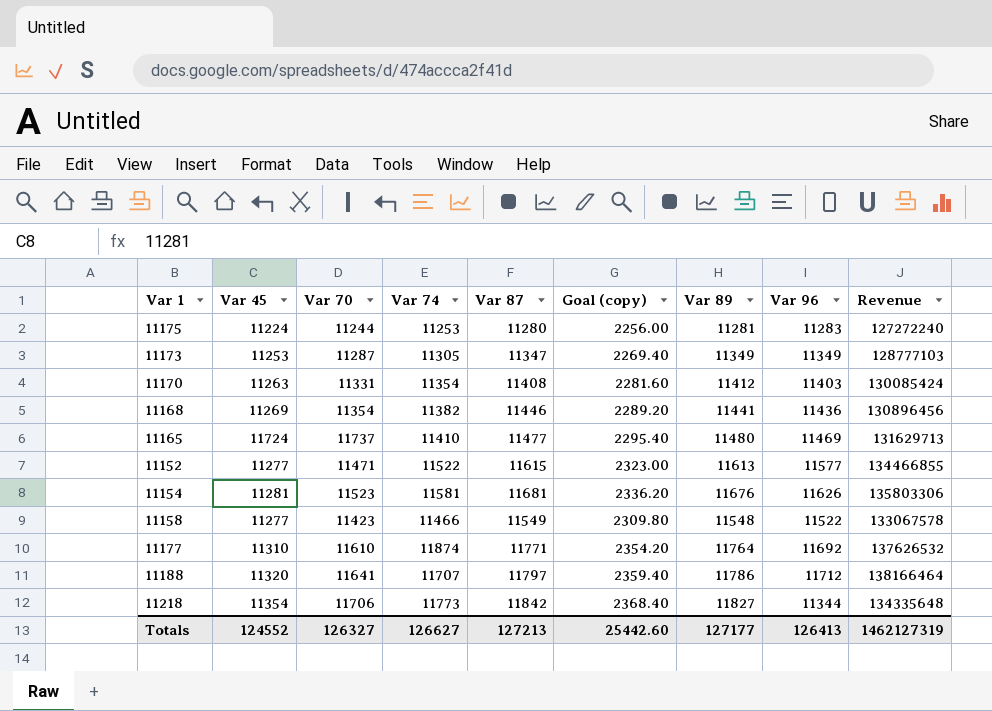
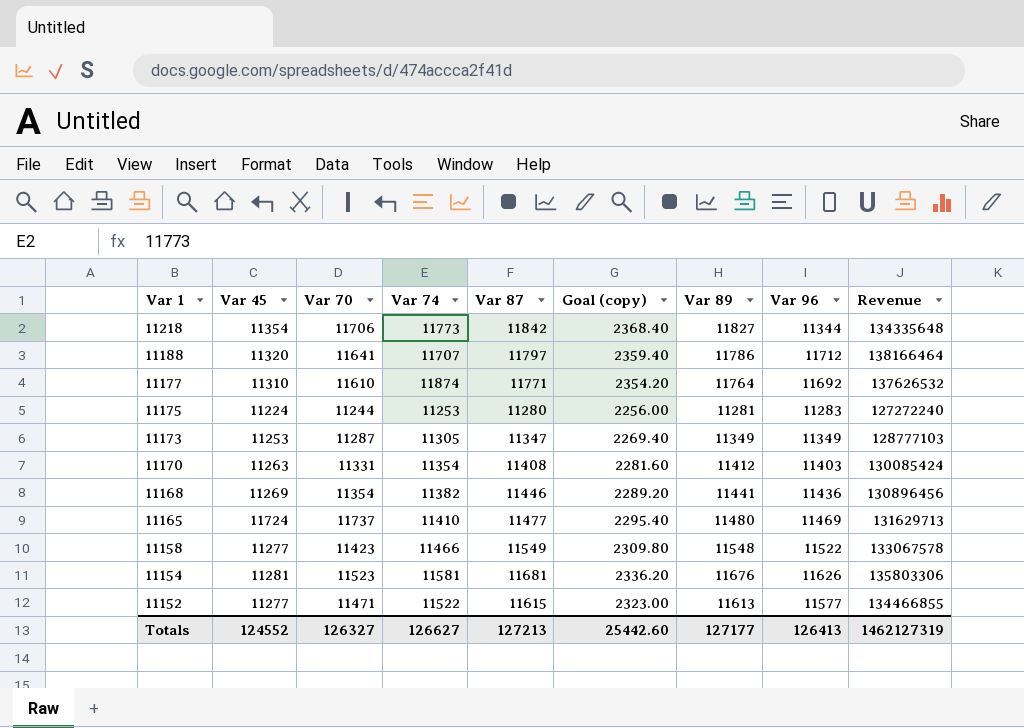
row order: none -> Var 1 descending

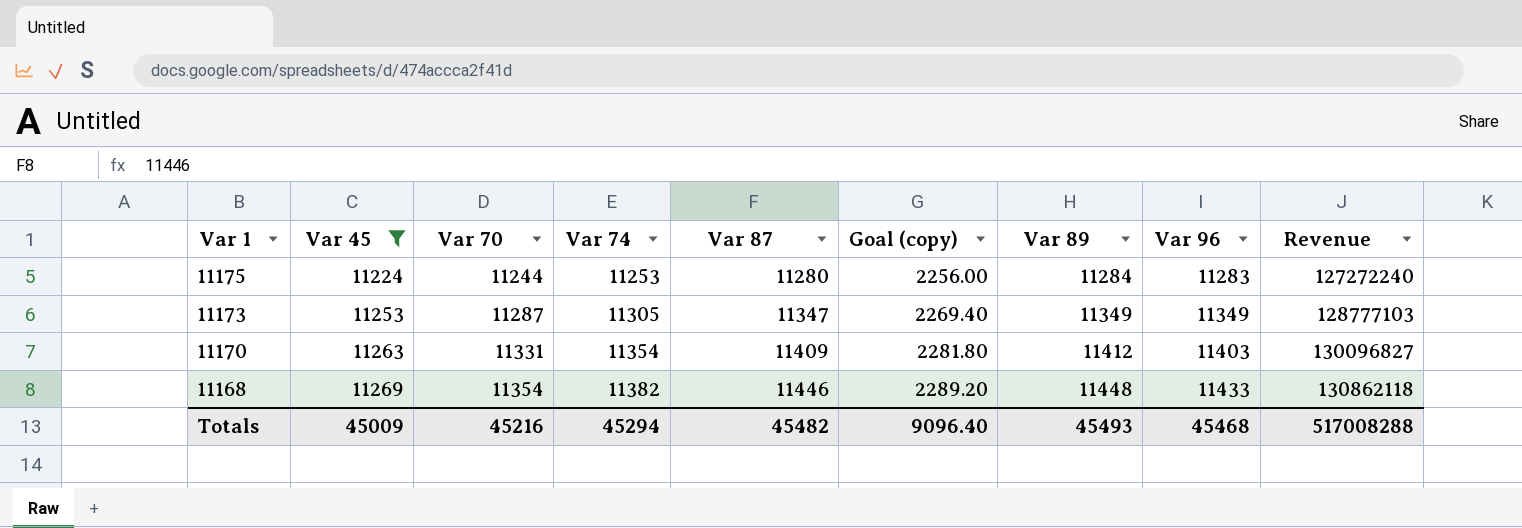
filter: none -> Var 45 <= 11269
11175 | Var 89: 11281 -> 11284
11170 | Var 87: 11408 -> 11409
11170 | Goal (copy): 2281.60 -> 2281.80
11170 | Revenue: 130085424 -> 130096827
11168 | Var 89: 11441 -> 11448
11168 | Var 96: 11436 -> 11433
11168 | Revenue: 130896456 -> 130862118
Totals | Var 45: 124552 -> 45009
Totals | Var 70: 126327 -> 45216
Totals | Var 74: 126627 -> 45294
Totals | Var 87: 127213 -> 45482
Totals | Goal (copy): 25442.60 -> 9096.40
Totals | Var 89: 127177 -> 45493
Totals | Var 96: 126413 -> 45468
Totals | Revenue: 1462127319 -> 517008288

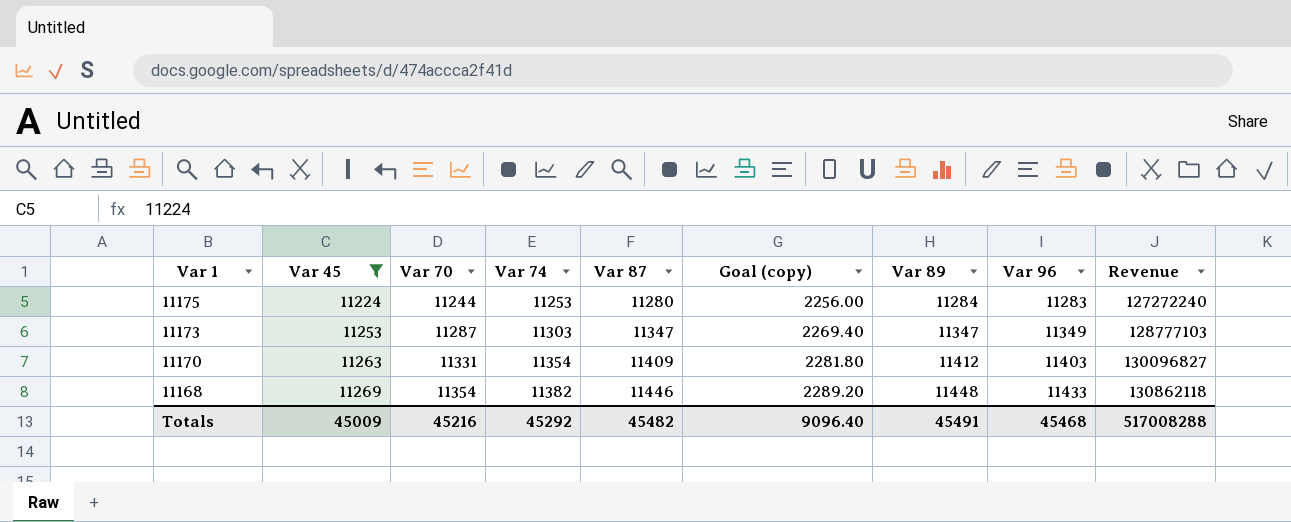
11173 | Var 74: 11305 -> 11303
11173 | Var 89: 11349 -> 11347
Totals | Var 74: 45294 -> 45292
Totals | Var 89: 45493 -> 45491

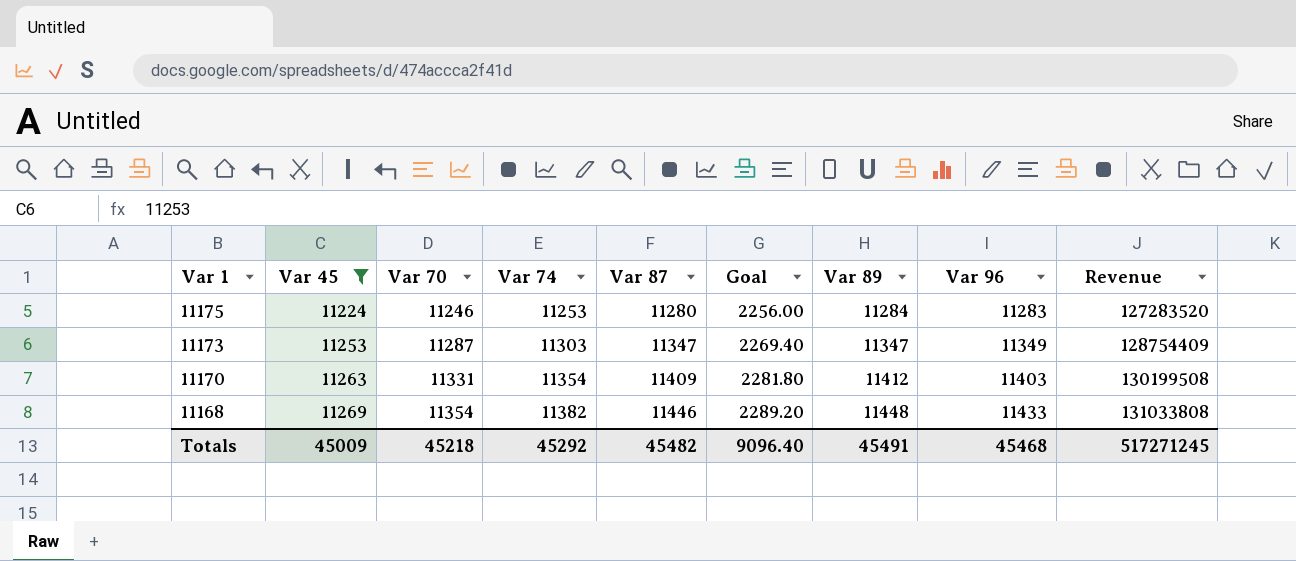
column name: Goal (copy) -> Goal
column Revenue | formula: [Var 87] * [Var 96] -> [Var 87] * [Var 89]
11175 | Var 70: 11244 -> 11246
Totals | Var 70: 45216 -> 45218
Totals | Revenue: 517008288 -> 517271245

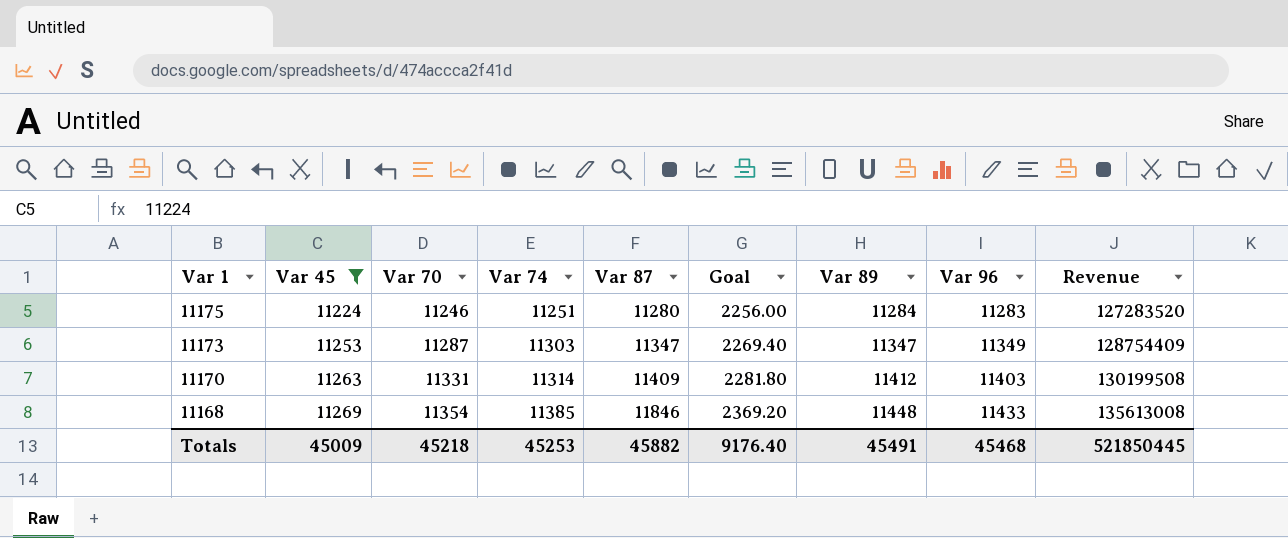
11175 | Var 74: 11253 -> 11251
11170 | Var 74: 11354 -> 11314
11168 | Var 74: 11382 -> 11385
11168 | Var 87: 11446 -> 11846
11168 | Goal: 2289.20 -> 2369.20
11168 | Revenue: 131033808 -> 135613008
Totals | Var 74: 45292 -> 45253
Totals | Var 87: 45482 -> 45882
Totals | Goal: 9096.40 -> 9176.40
Totals | Revenue: 517271245 -> 521850445

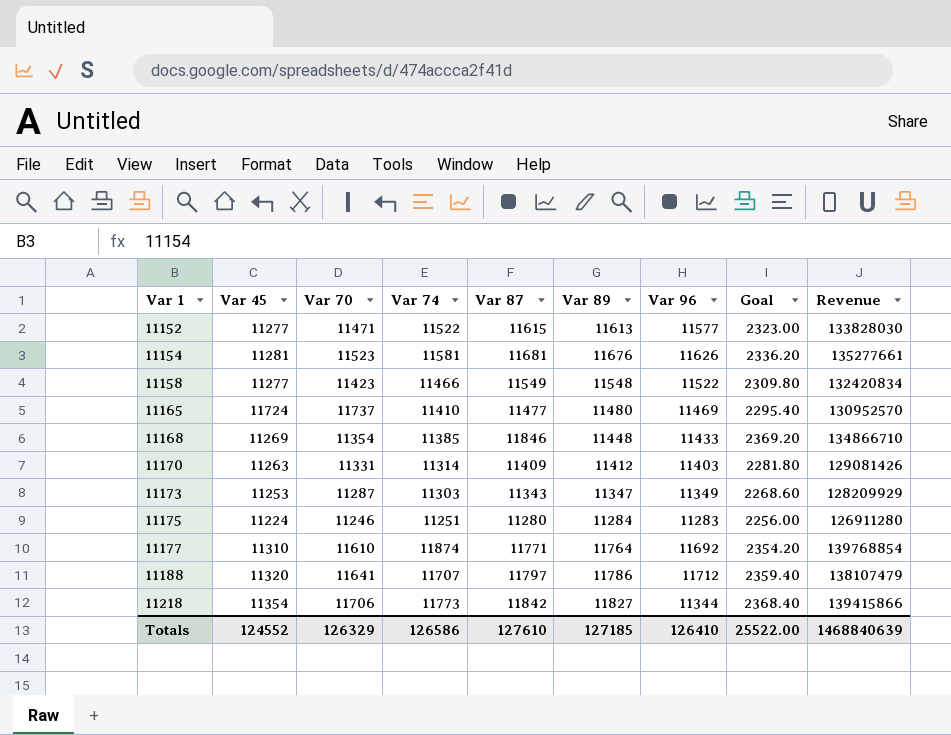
filter: Var 45 <= 11269 -> none
row order: Var 1 descending -> Var 1 ascending
column Goal | position: 6 -> 8
column Revenue | formula: [Var 87] * [Var 89] -> [Var 74] * [Var 87]
11173 | Var 87: 11347 -> 11343
11173 | Goal: 2269.40 -> 2268.60
Totals | Var 45: 45009 -> 124552
Totals | Var 70: 45218 -> 126329
Totals | Var 74: 45253 -> 126586
Totals | Var 87: 45882 -> 127610
Totals | Var 89: 45491 -> 127185
Totals | Var 96: 45468 -> 126410
Totals | Goal: 9176.40 -> 25522.00
Totals | Revenue: 521850445 -> 1468840639

